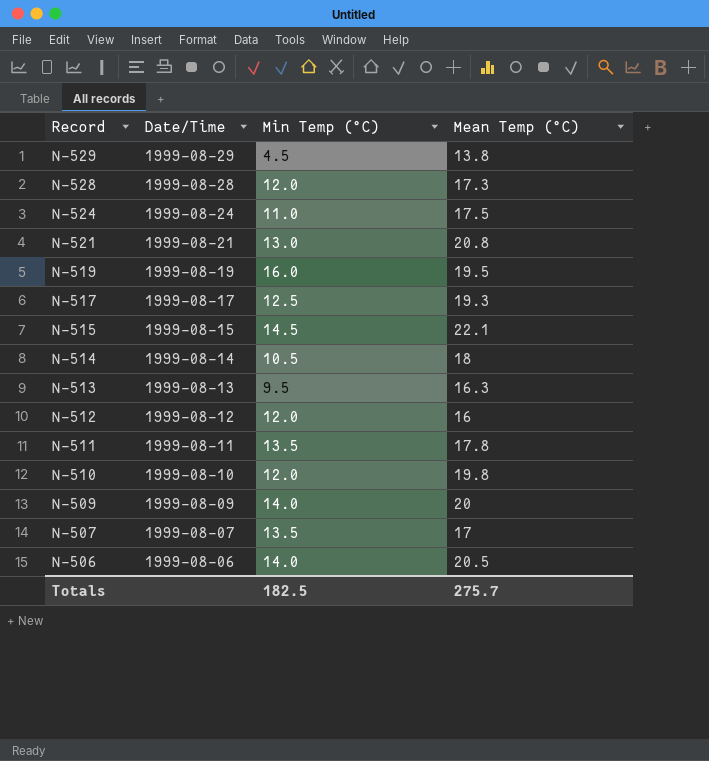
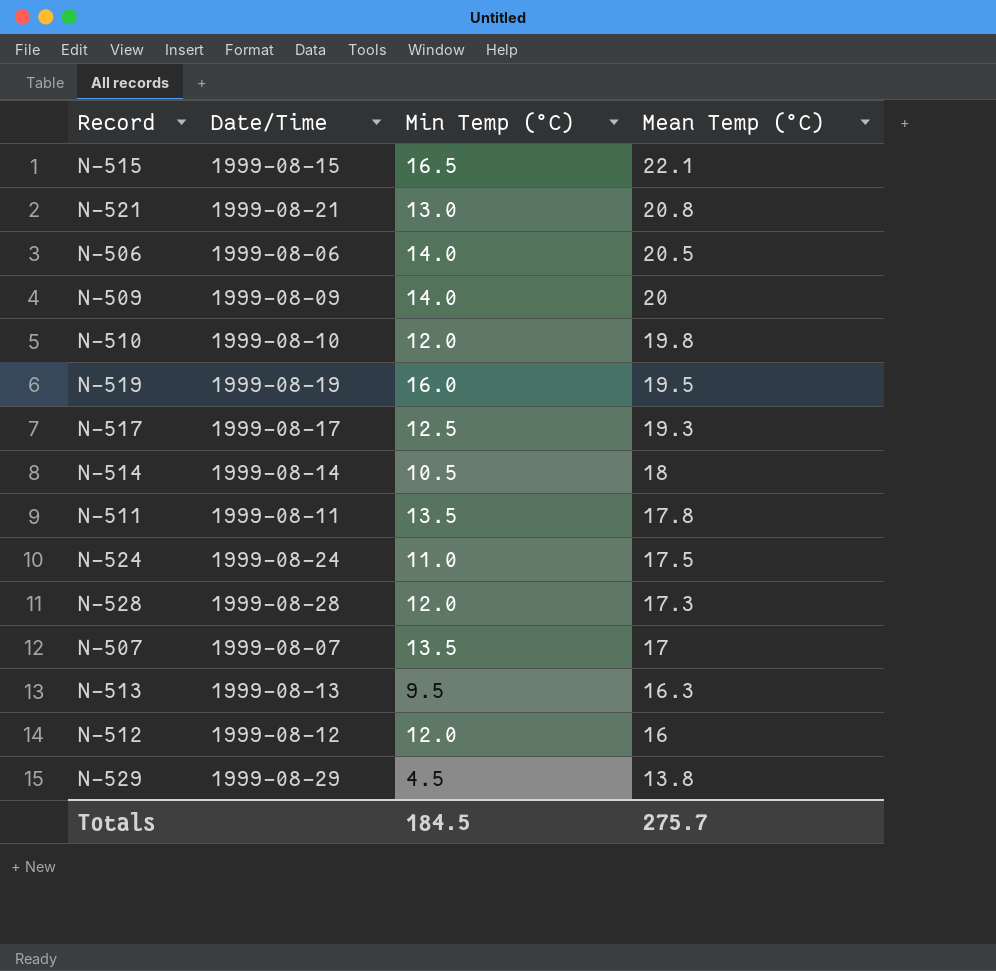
row order: Record descending -> Mean Temp (°C) descending
N-515 | Min Temp (°C): 14.5 -> 16.5
Totals | Min Temp (°C): 182.5 -> 184.5

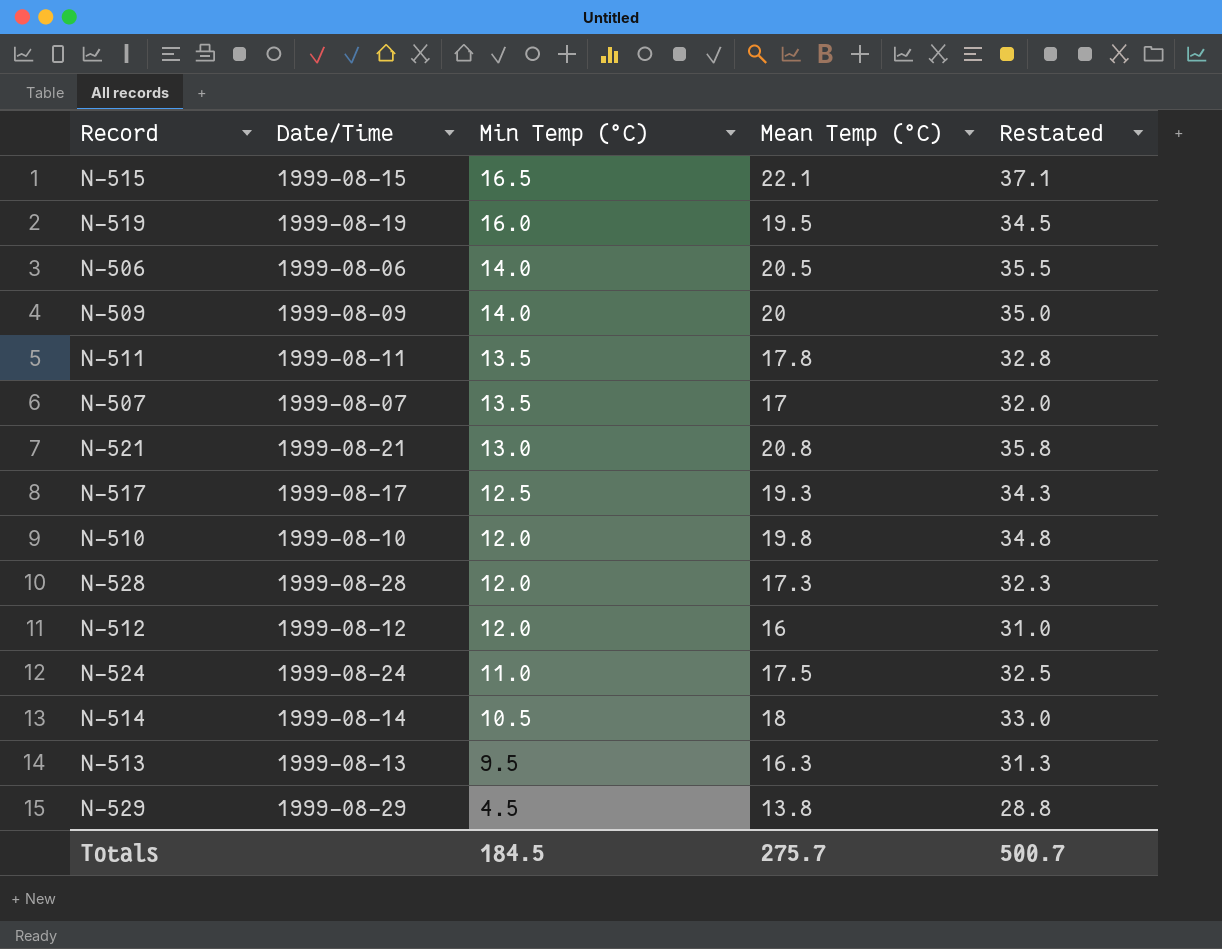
row order: Mean Temp (°C) descending -> Min Temp (°C) descending
column Restated | formula: none -> [Mean Temp (°C)] + 15

